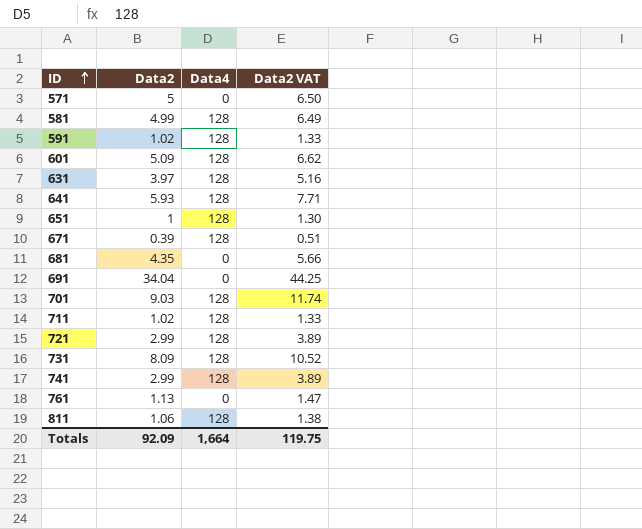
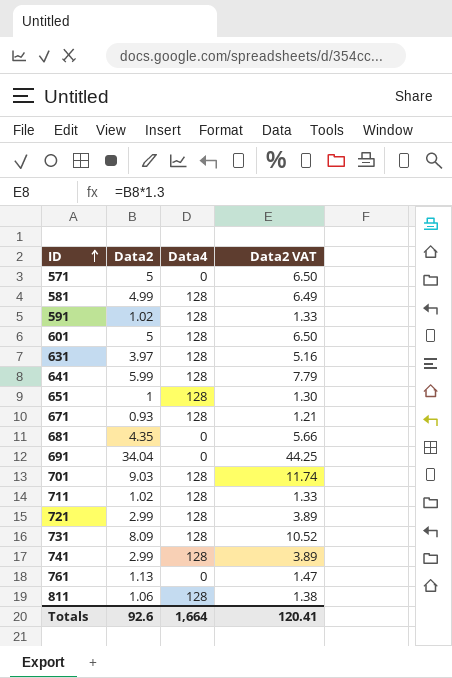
601 | Data2: 5.09 -> 5
601 | Data2 VAT: 6.62 -> 6.50
641 | Data2: 5.93 -> 5.99
641 | Data2 VAT: 7.71 -> 7.79
671 | Data2: 0.39 -> 0.93
671 | Data2 VAT: 0.51 -> 1.21
Totals | Data2: 92.09 -> 92.6
Totals | Data2 VAT: 119.75 -> 120.41

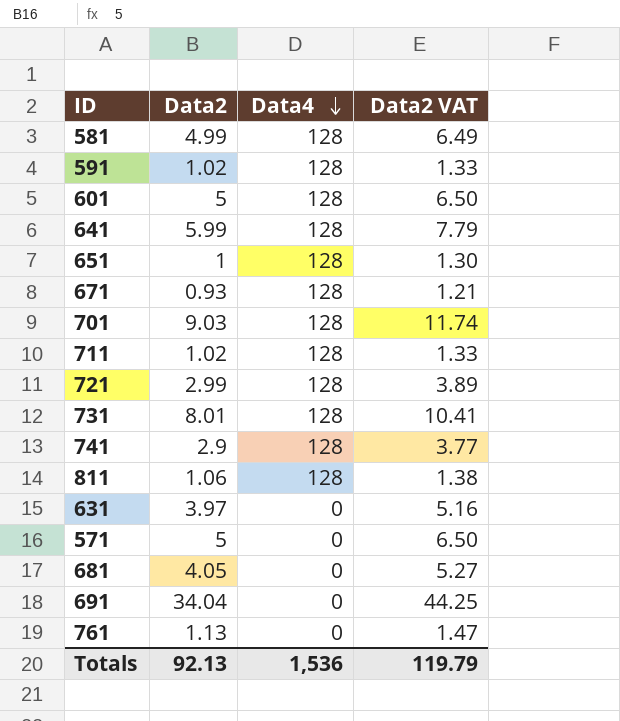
row order: ID ascending -> Data4 descending
731 | Data2: 8.09 -> 8.01
731 | Data2 VAT: 10.52 -> 10.41
741 | Data2: 2.99 -> 2.9
741 | Data2 VAT: 3.89 -> 3.77
631 | Data4: 128 -> 0
681 | Data2: 4.35 -> 4.05
681 | Data2 VAT: 5.66 -> 5.27
Totals | Data2: 92.6 -> 92.13
Totals | Data4: 1,664 -> 1,536
Totals | Data2 VAT: 120.41 -> 119.79

